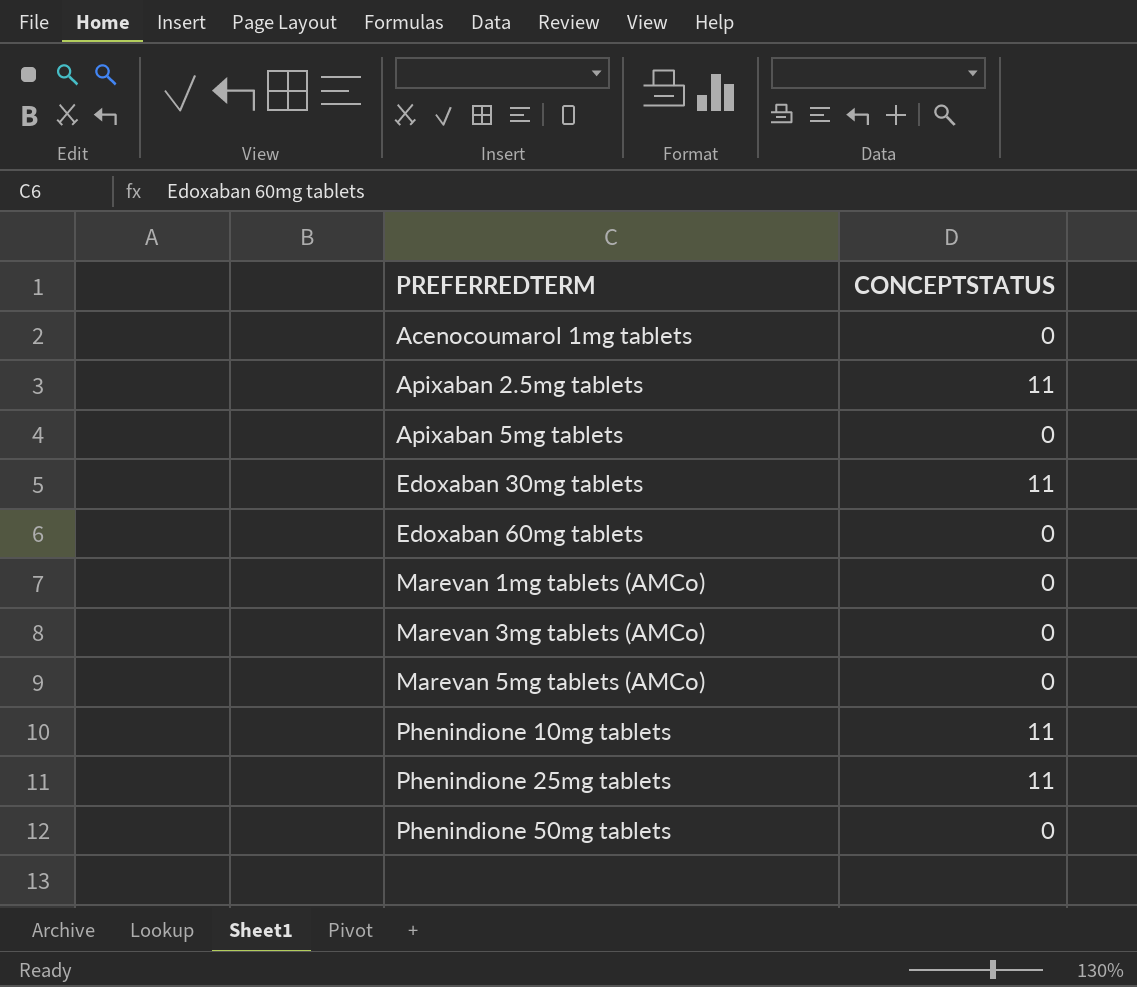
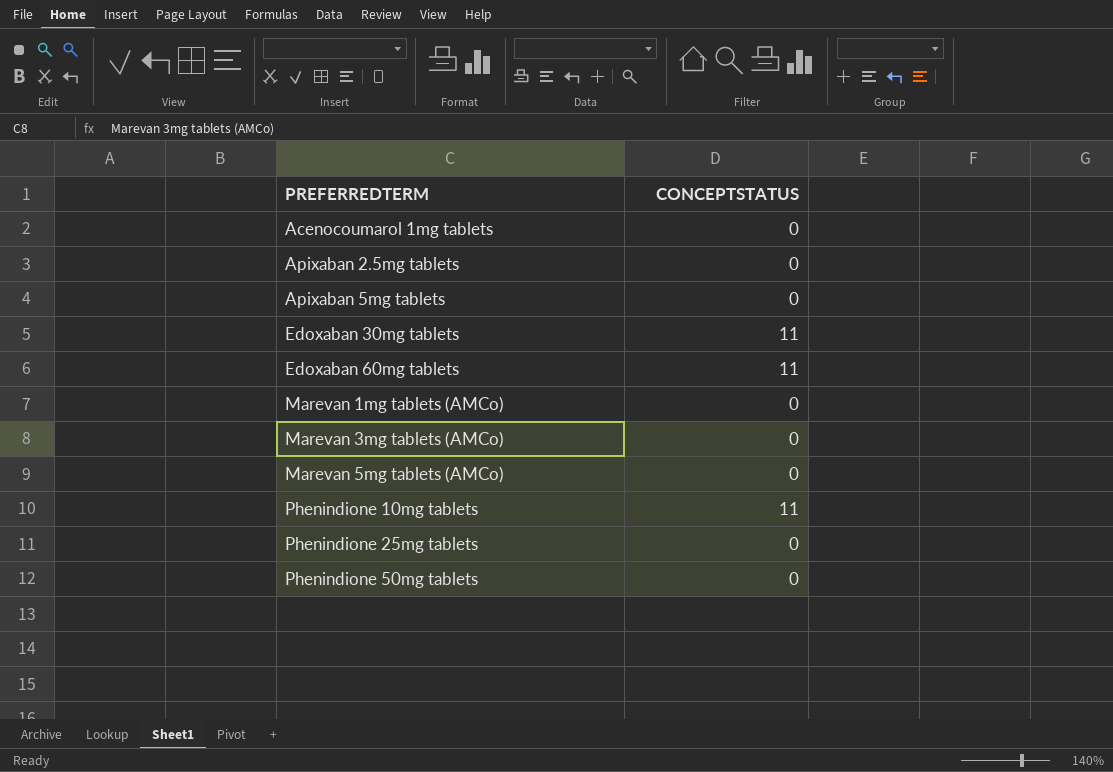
Apixaban 2.5mg tablets | CONCEPTSTATUS: 11 -> 0
Edoxaban 60mg tablets | CONCEPTSTATUS: 0 -> 11
Phenindione 25mg tablets | CONCEPTSTATUS: 11 -> 0

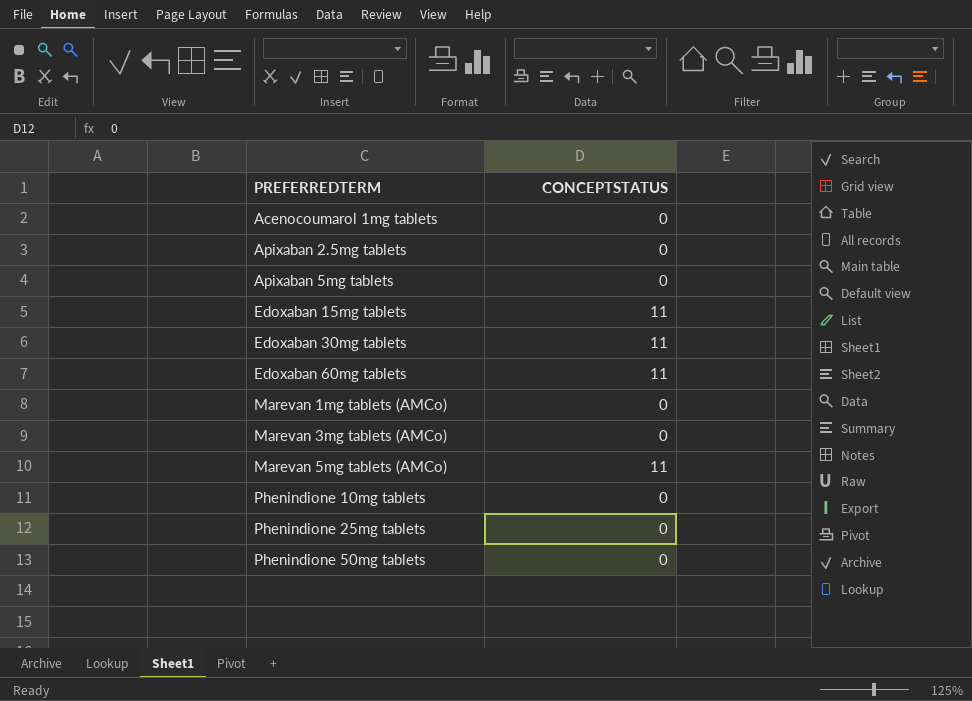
row Edoxaban 15mg tablets: none -> 11
Marevan 5mg tablets (AMCo) | CONCEPTSTATUS: 0 -> 11
Phenindione 10mg tablets | CONCEPTSTATUS: 11 -> 0

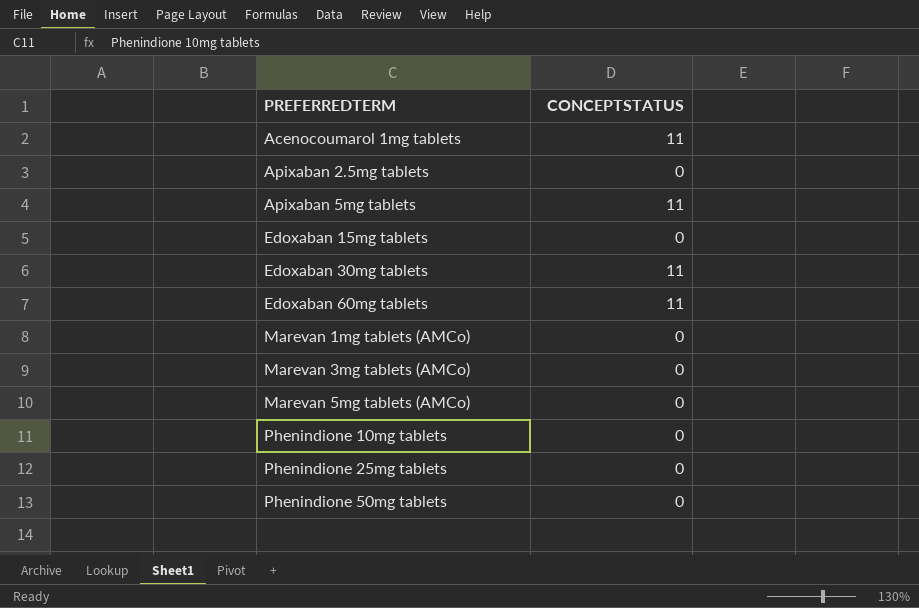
Acenocoumarol 1mg tablets | CONCEPTSTATUS: 0 -> 11
Apixaban 5mg tablets | CONCEPTSTATUS: 0 -> 11
Edoxaban 15mg tablets | CONCEPTSTATUS: 11 -> 0
Marevan 5mg tablets (AMCo) | CONCEPTSTATUS: 11 -> 0

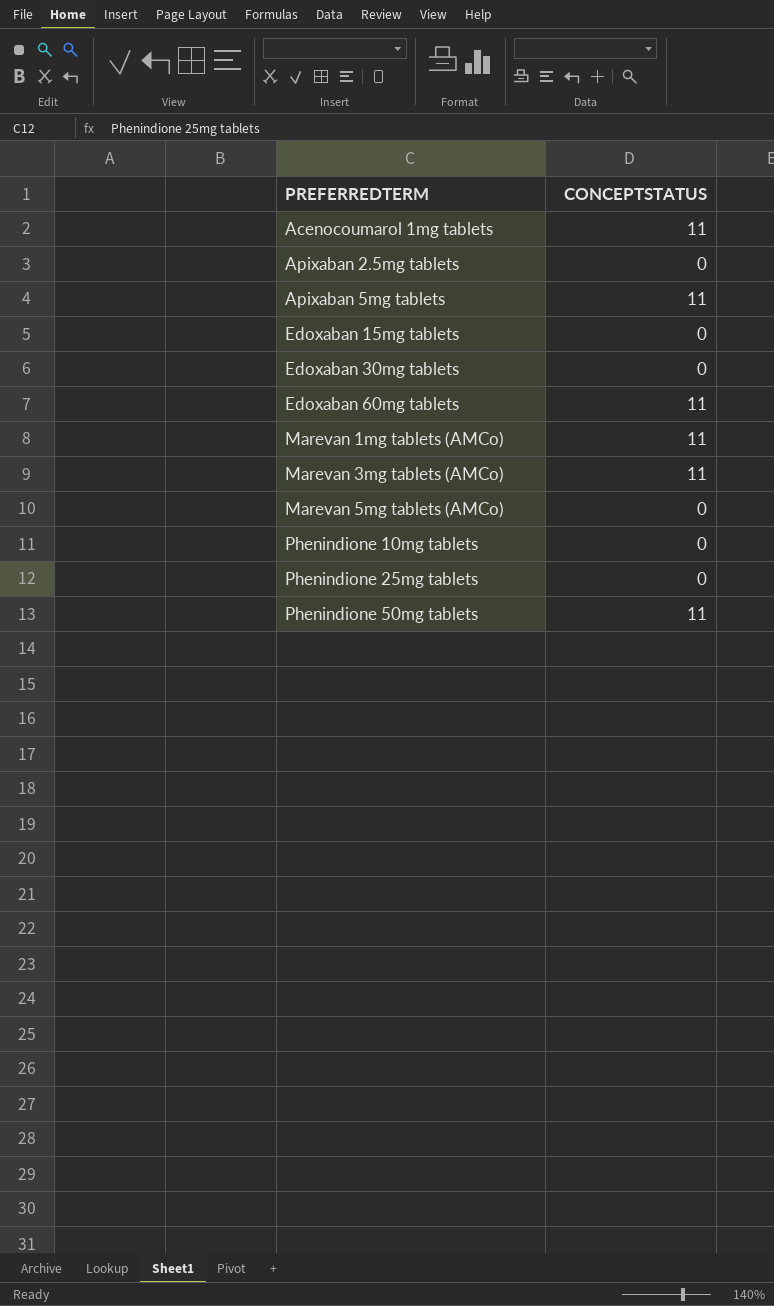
Edoxaban 30mg tablets | CONCEPTSTATUS: 11 -> 0
Marevan 1mg tablets (AMCo) | CONCEPTSTATUS: 0 -> 11
Marevan 3mg tablets (AMCo) | CONCEPTSTATUS: 0 -> 11
Phenindione 50mg tablets | CONCEPTSTATUS: 0 -> 11

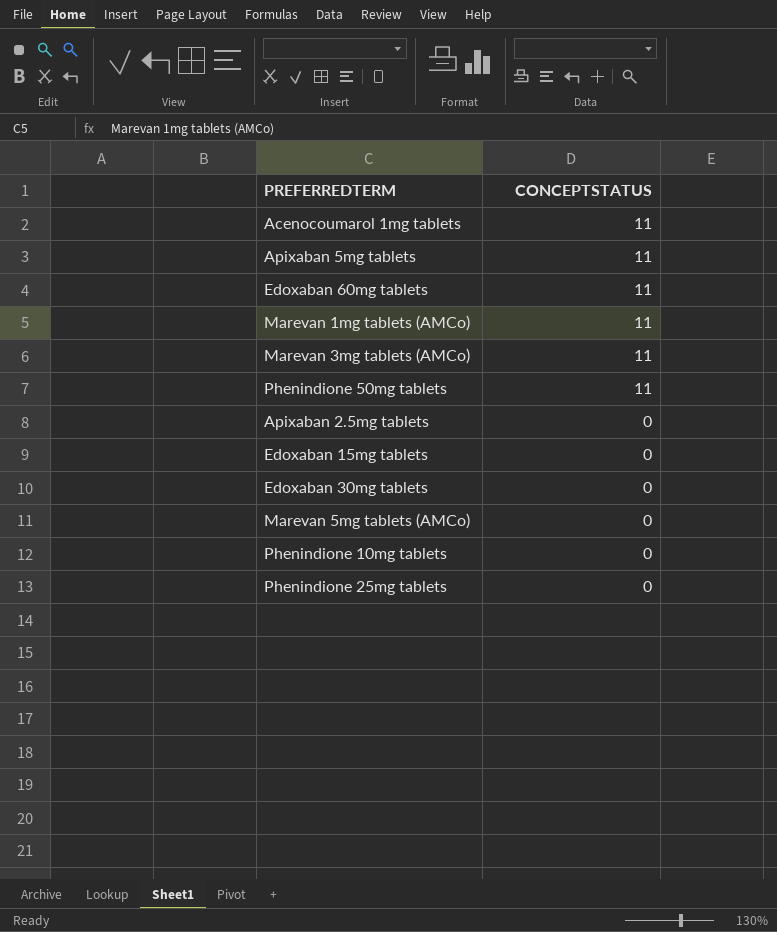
row order: PREFERREDTERM ascending -> CONCEPTSTATUS descending

